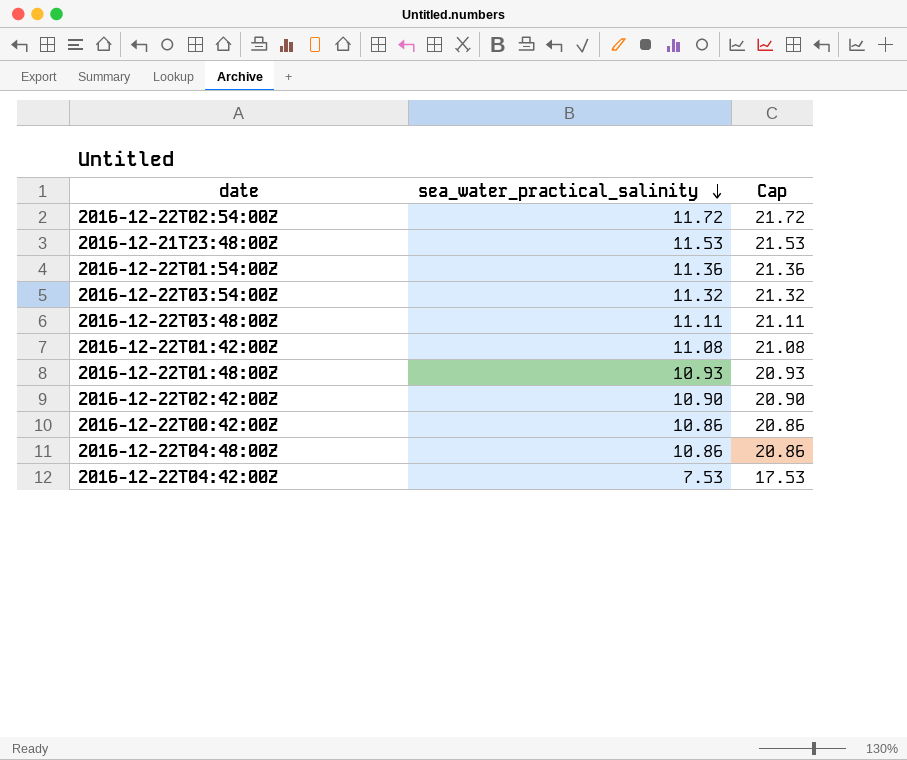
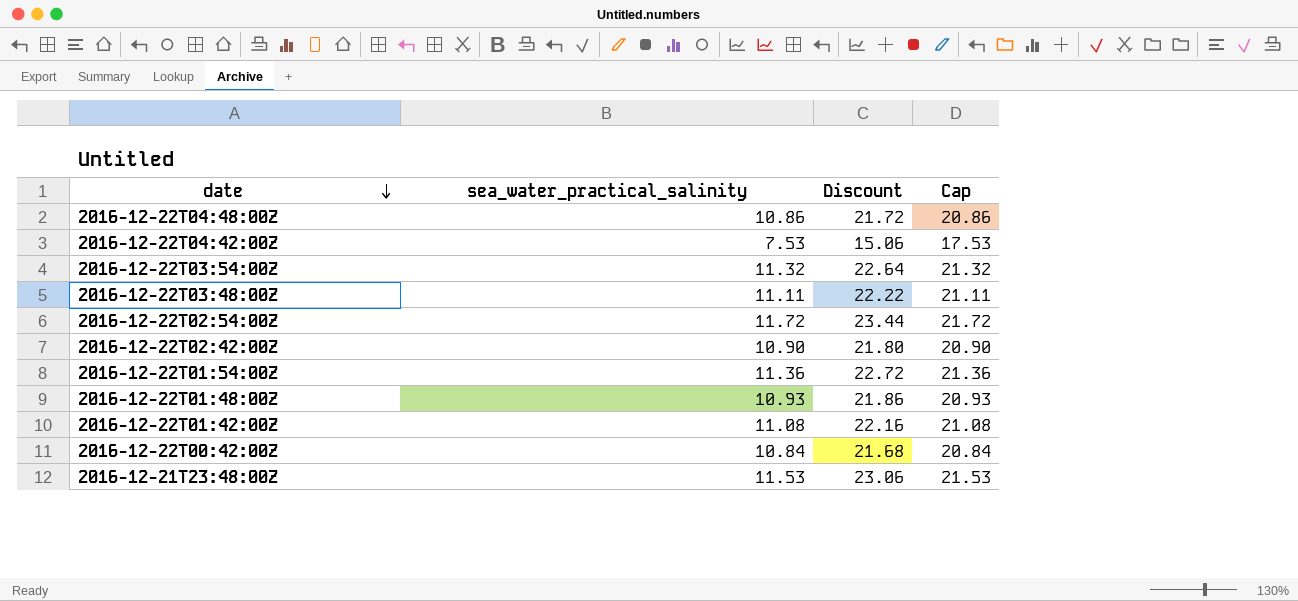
row order: sea_water_practical_salinity descending -> date descending
column Discount | formula: none -> [sea_water_practical_salinity] * 2
2016-12-22T00:42:00Z | sea_water_practical_salinity: 10.86 -> 10.84
2016-12-22T00:42:00Z | Cap: 20.86 -> 20.84

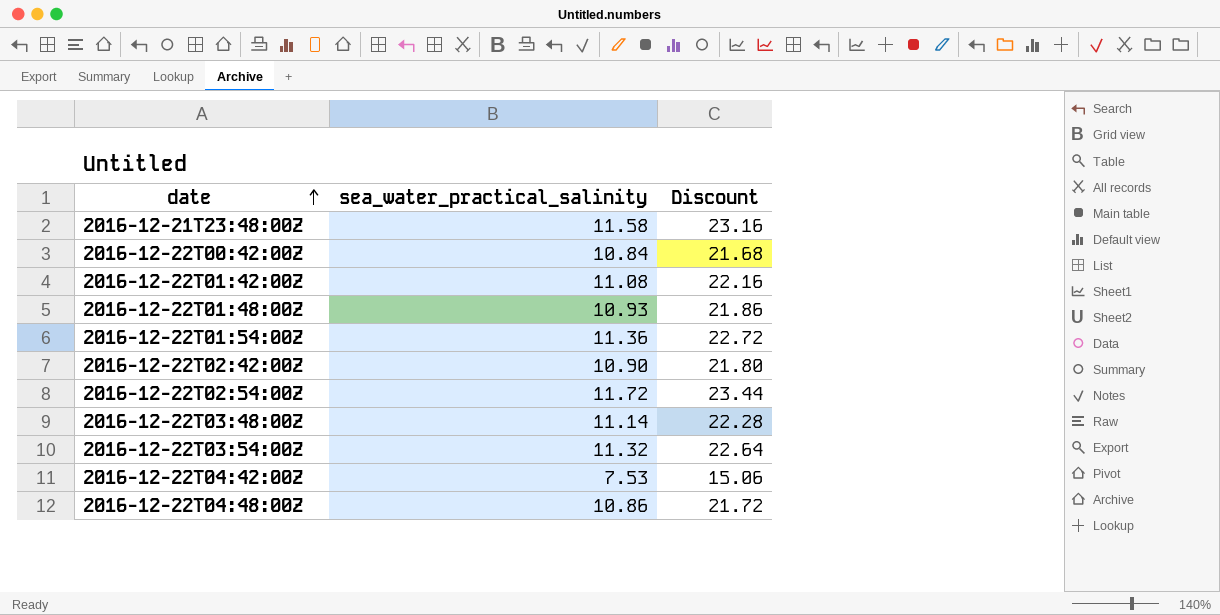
row order: date descending -> date ascending
column Cap | formula: [sea_water_practical_salinity] + 10 -> none
2016-12-21T23:48:00Z | sea_water_practical_salinity: 11.53 -> 11.58
2016-12-21T23:48:00Z | Discount: 23.06 -> 23.16
2016-12-22T03:48:00Z | sea_water_practical_salinity: 11.11 -> 11.14
2016-12-22T03:48:00Z | Discount: 22.22 -> 22.28

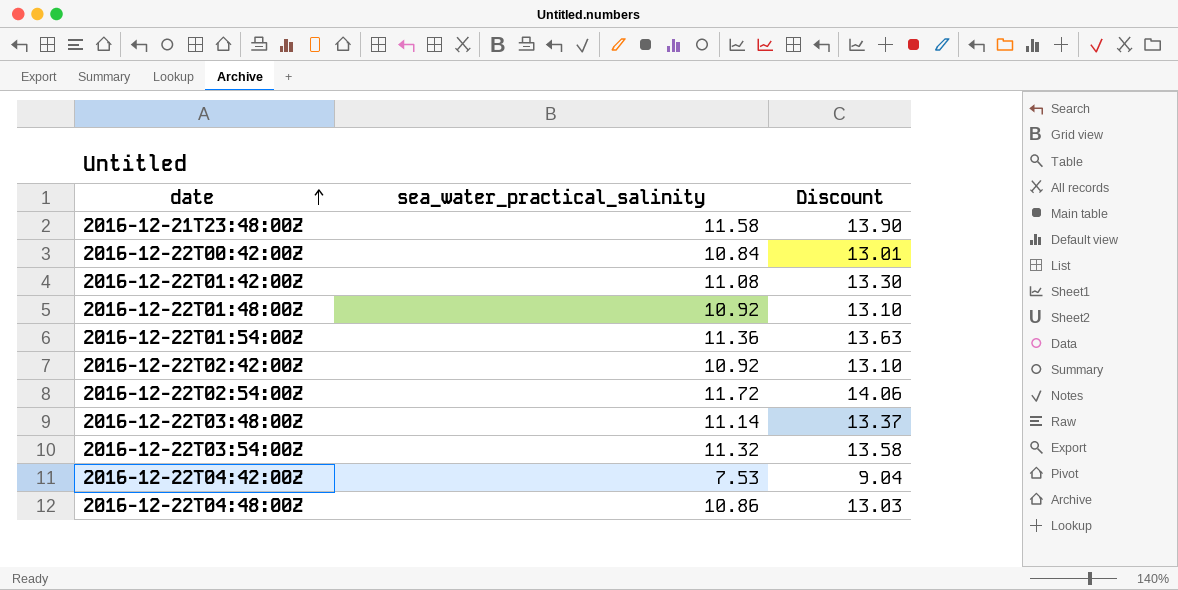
column Discount | formula: [sea_water_practical_salinity] * 2 -> [sea_water_practical_salinity] * 1.2
2016-12-22T01:48:00Z | sea_water_practical_salinity: 10.93 -> 10.92
2016-12-22T02:42:00Z | sea_water_practical_salinity: 10.90 -> 10.92

